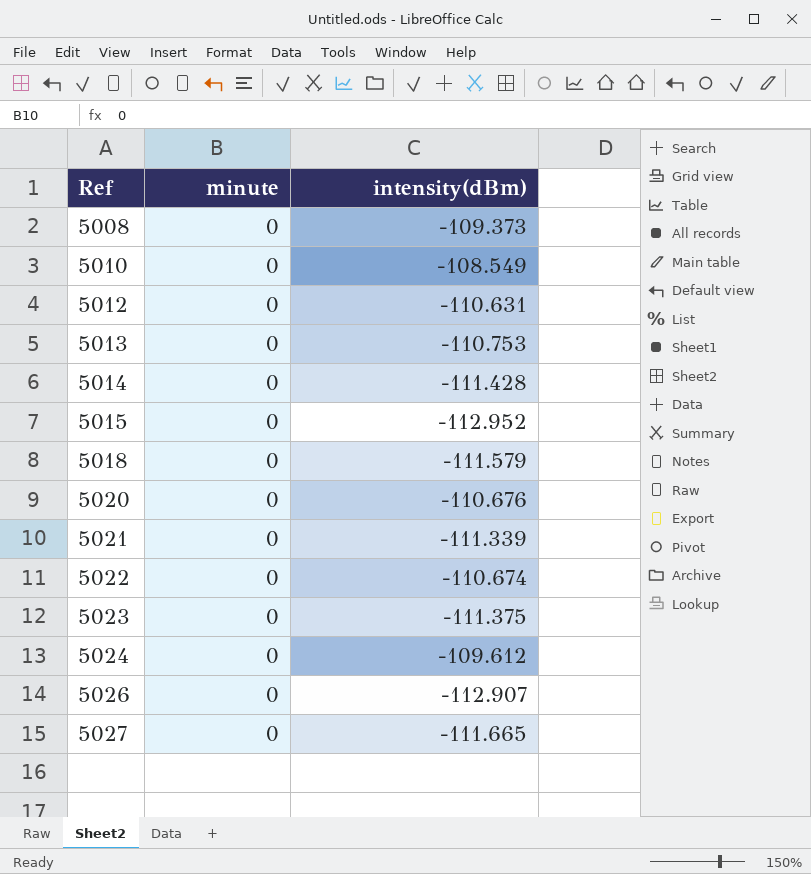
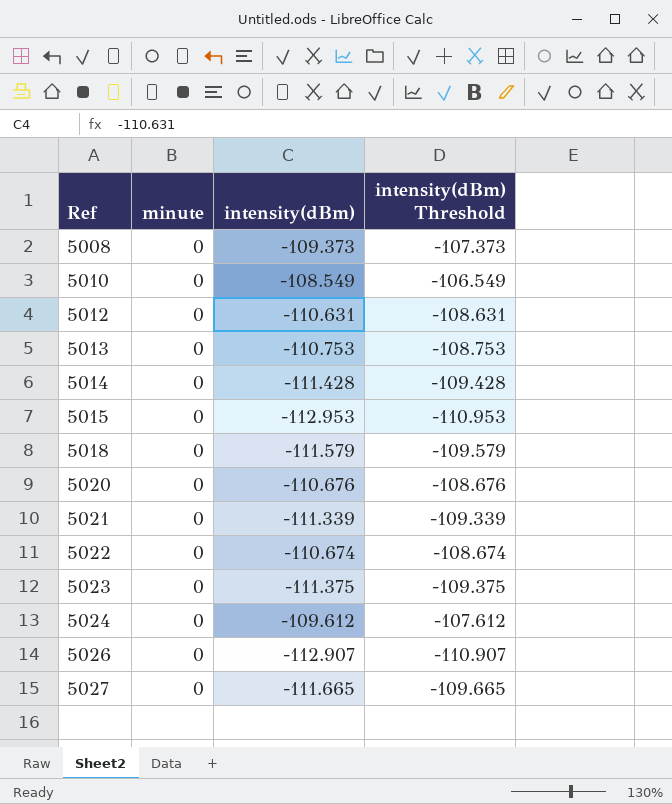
column intensity(dBm) Threshold | formula: none -> [intensity(dBm)] + 2
5015 | intensity(dBm): -112.952 -> -112.953

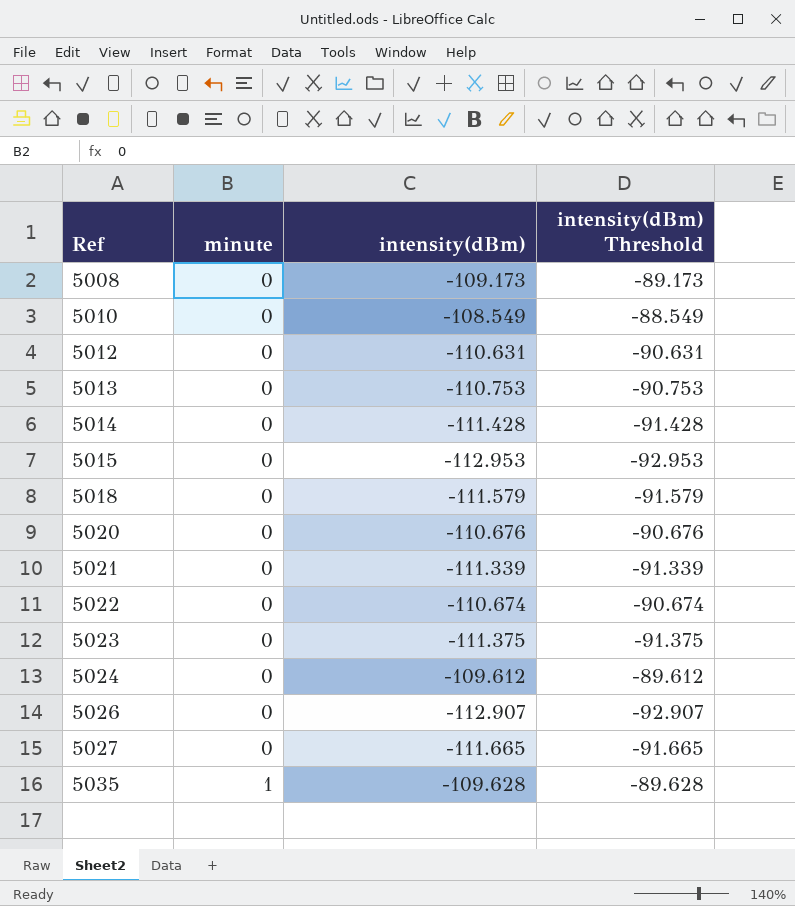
column intensity(dBm) Threshold | formula: [intensity(dBm)] + 2 -> [intensity(dBm)] + 20
5008 | intensity(dBm): -109.373 -> -109.173
row 5035: none -> 1 | -109.628 | -89.628

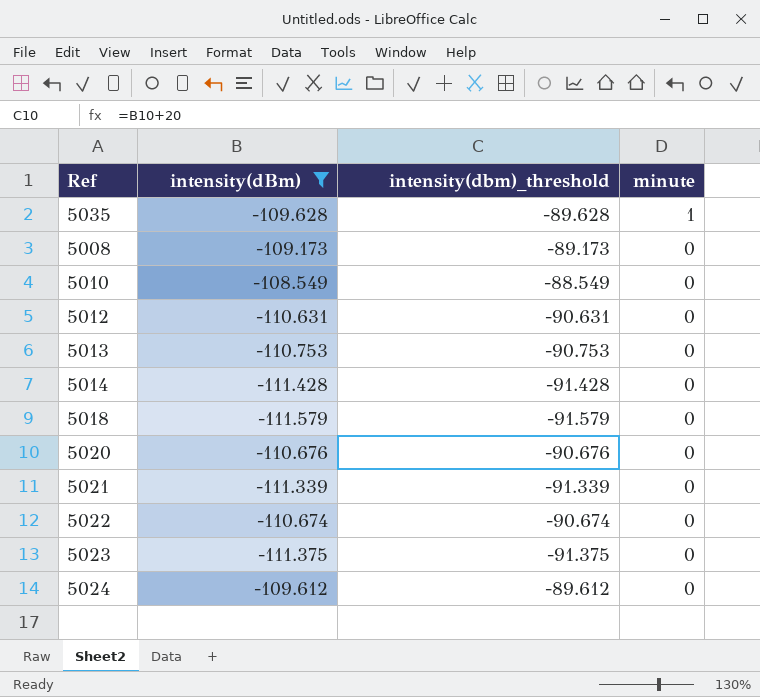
filter: none -> intensity(dBm) >= -111.579
row order: Ref ascending -> minute descending
column name: intensity(dBm) Threshold -> intensity(dbm)_threshold
column minute | position: 2 -> 4

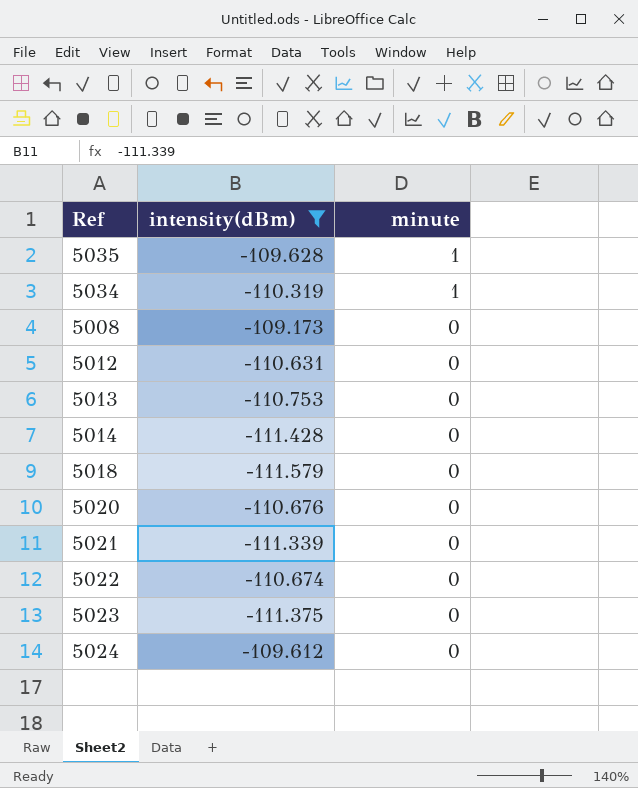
column intensity(dbm)_threshold | formula: [intensity(dBm)] + 20 -> none
row 5010: -108.549 | -88.549 | 0 -> none
row 5034: none -> -110.319 | 1

